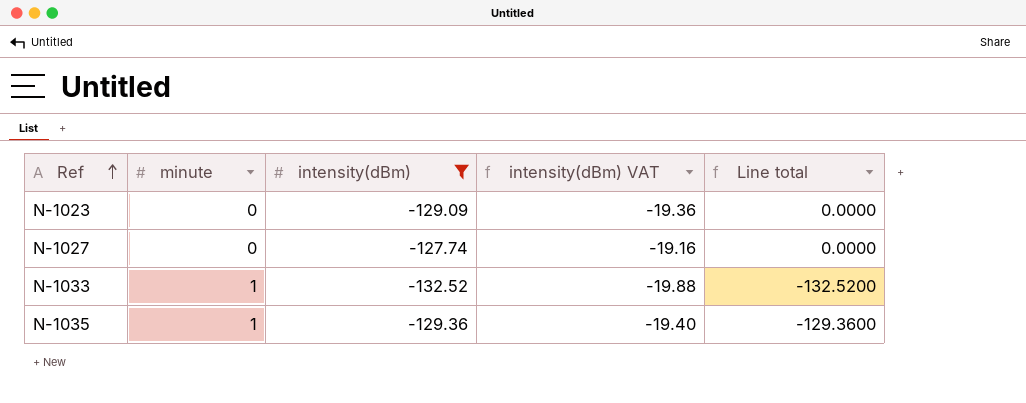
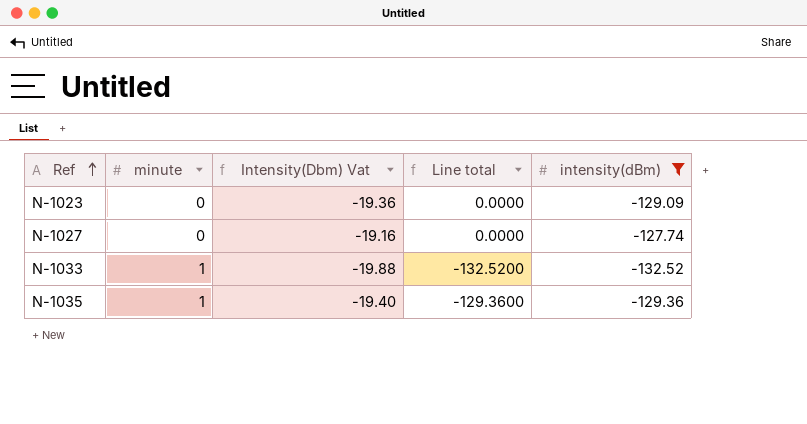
column name: intensity(dBm) VAT -> Intensity(Dbm) Vat
column intensity(dBm) | position: 3 -> 5

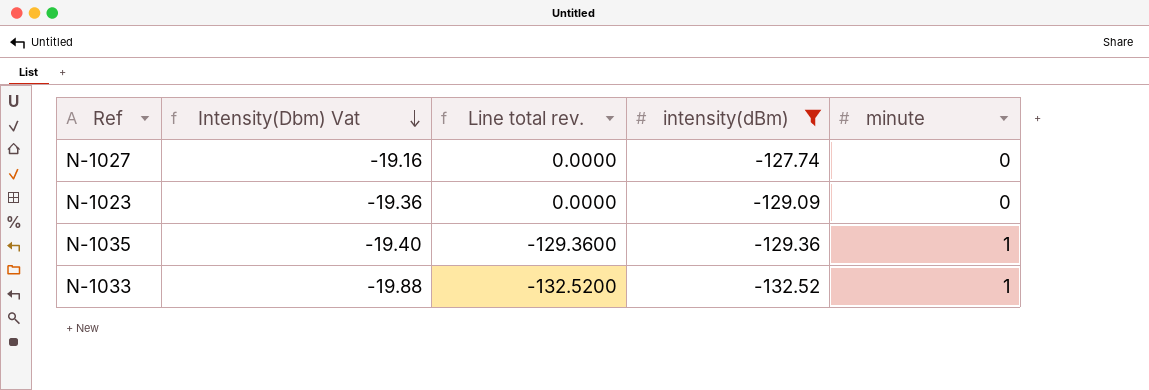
row order: Ref ascending -> Intensity(Dbm) Vat descending
column name: Line total -> Line total rev.
column minute | position: 2 -> 5

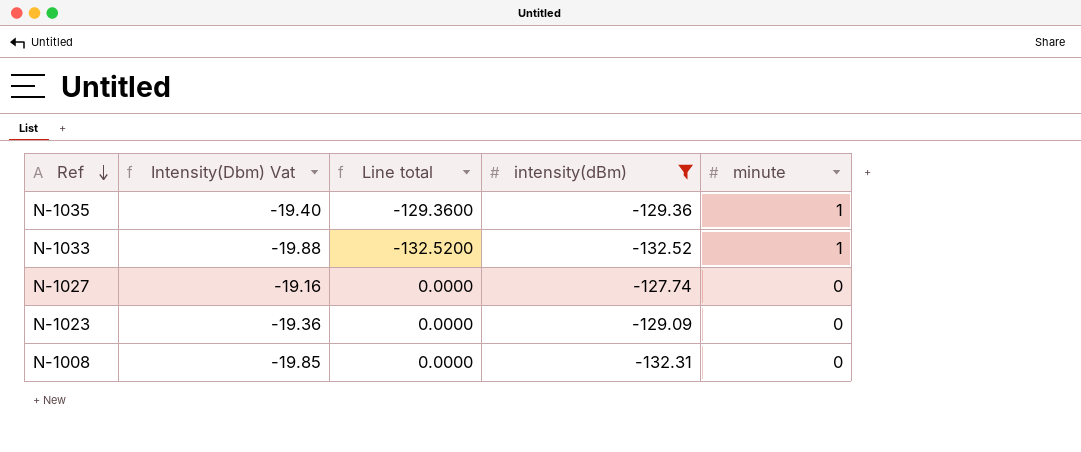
row order: Intensity(Dbm) Vat descending -> Ref descending
column name: Line total rev. -> Line total
row N-1008: none -> -19.85 | 0.0000 | -132.31 | 0

